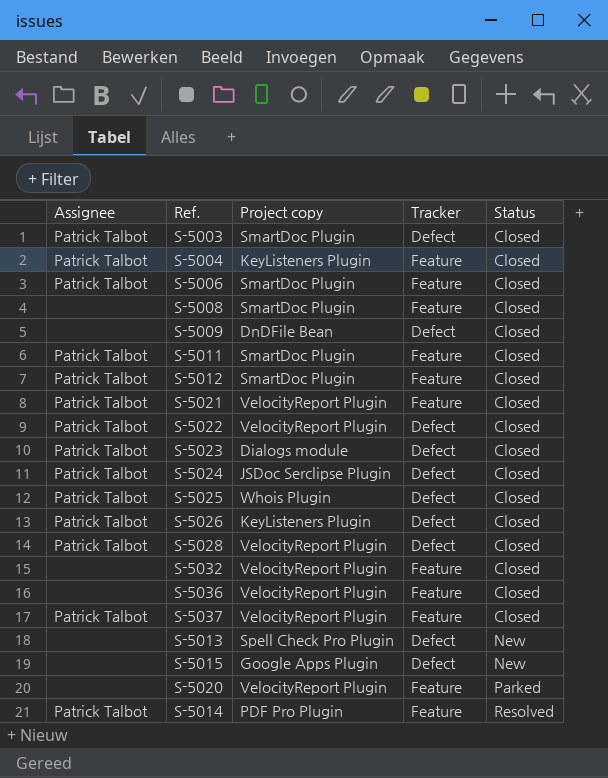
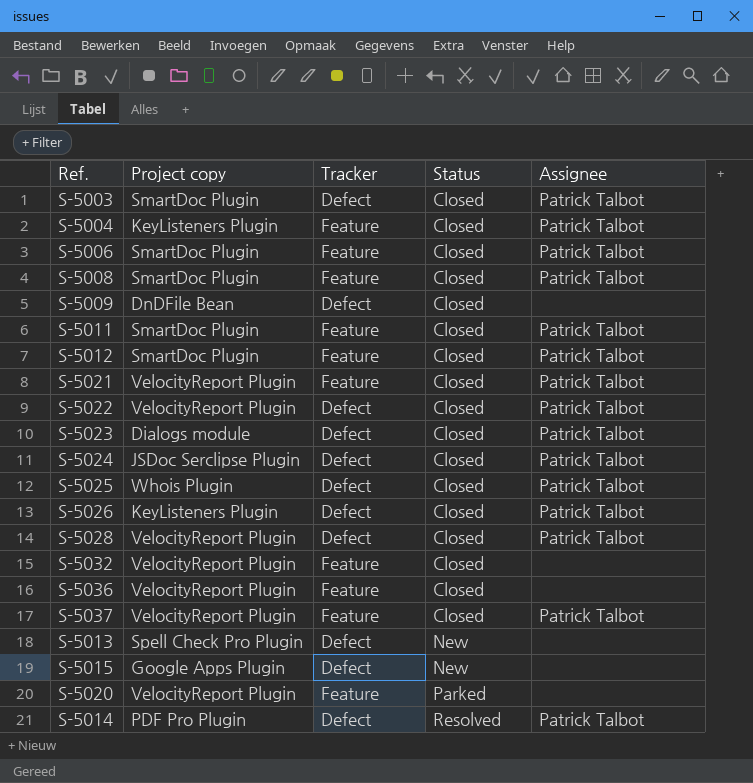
column Assignee | position: 1 -> 5
S-5008 | Assignee: none -> Patrick Talbot
S-5014 | Tracker: Feature -> Defect

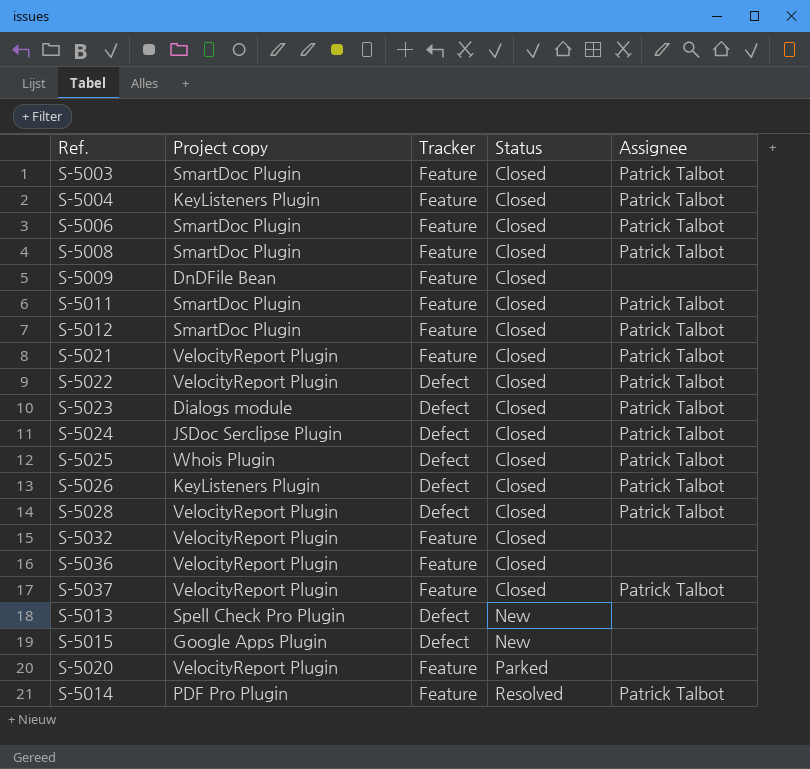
S-5003 | Tracker: Defect -> Feature
S-5009 | Tracker: Defect -> Feature
S-5014 | Tracker: Defect -> Feature

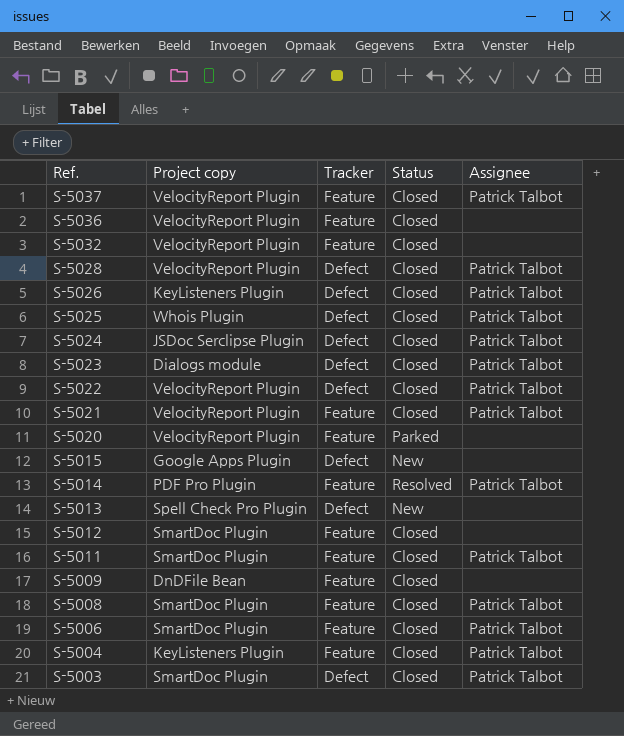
row order: Status ascending -> Ref. descending
S-5012 | Assignee: Patrick Talbot -> none
S-5003 | Tracker: Feature -> Defect

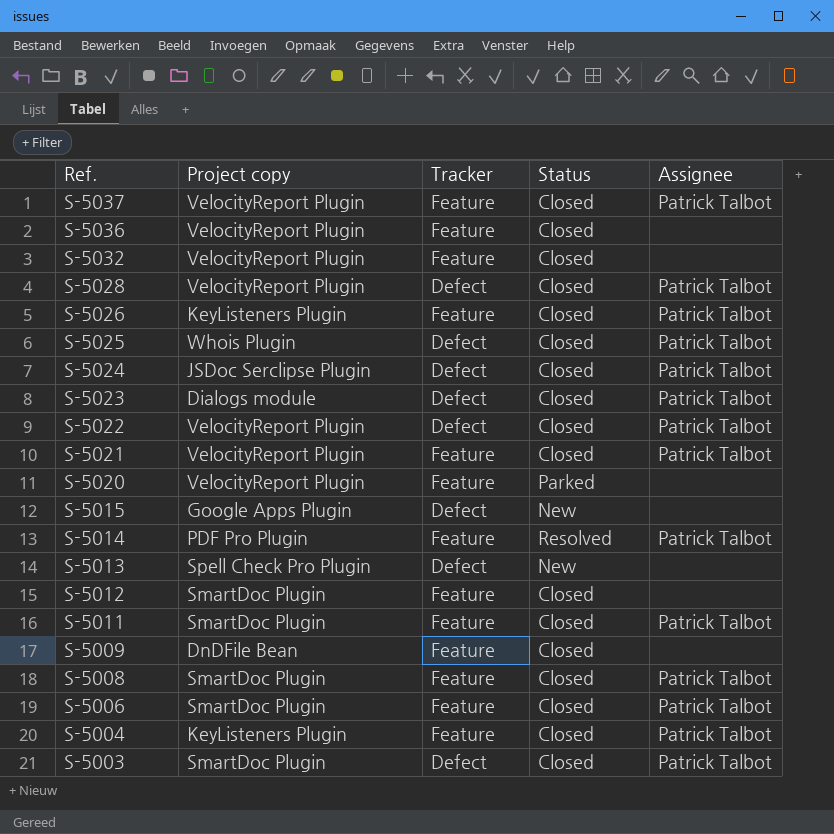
S-5026 | Tracker: Defect -> Feature

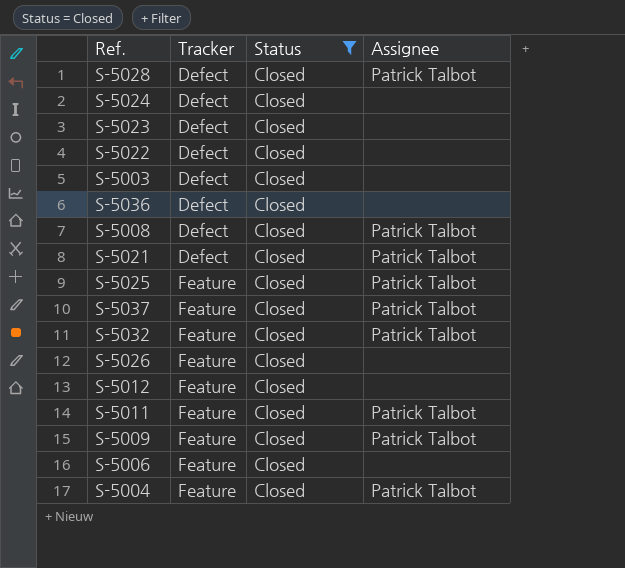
filter: none -> Status = Closed
row order: Ref. descending -> Tracker ascending
column Project copy | position: 2 -> none
S-5024 | Assignee: Patrick Talbot -> none
S-5023 | Assignee: Patrick Talbot -> none
S-5022 | Assignee: Patrick Talbot -> none
S-5003 | Assignee: Patrick Talbot -> none
S-5036 | Tracker: Feature -> Defect
S-5008 | Tracker: Feature -> Defect
S-5021 | Tracker: Feature -> Defect
S-5025 | Tracker: Defect -> Feature
S-5032 | Assignee: none -> Patrick Talbot
S-5026 | Assignee: Patrick Talbot -> none
S-5009 | Assignee: none -> Patrick Talbot
S-5006 | Assignee: Patrick Talbot -> none

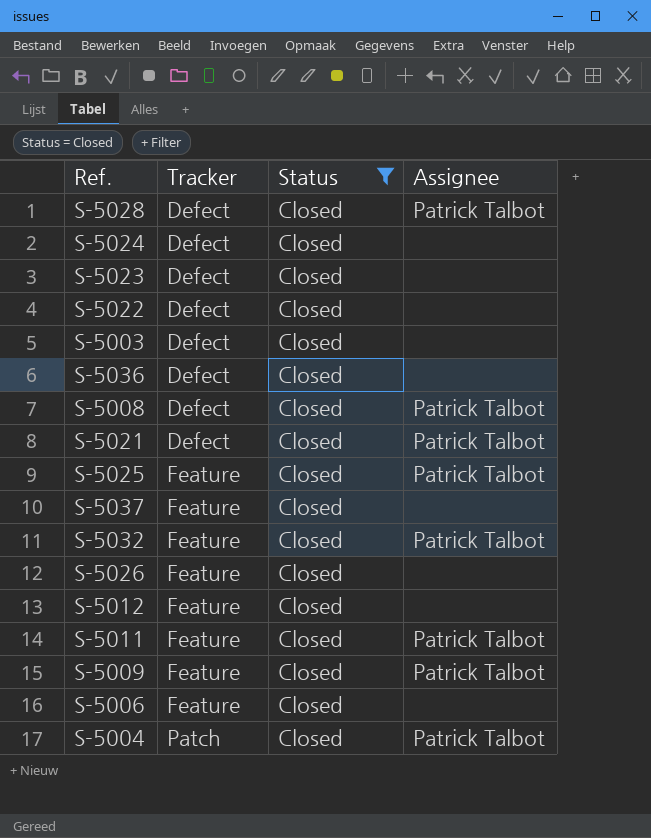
S-5037 | Assignee: Patrick Talbot -> none
S-5004 | Tracker: Feature -> Patch

